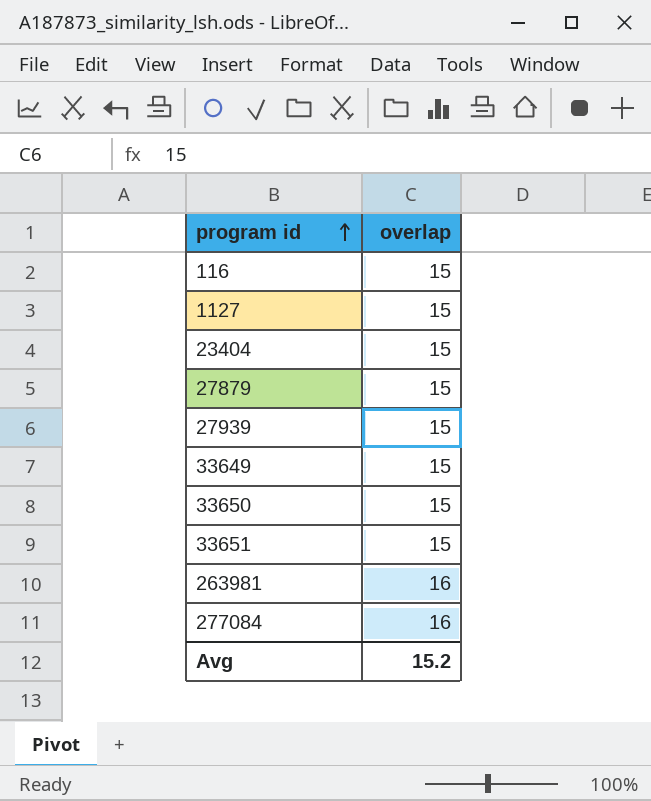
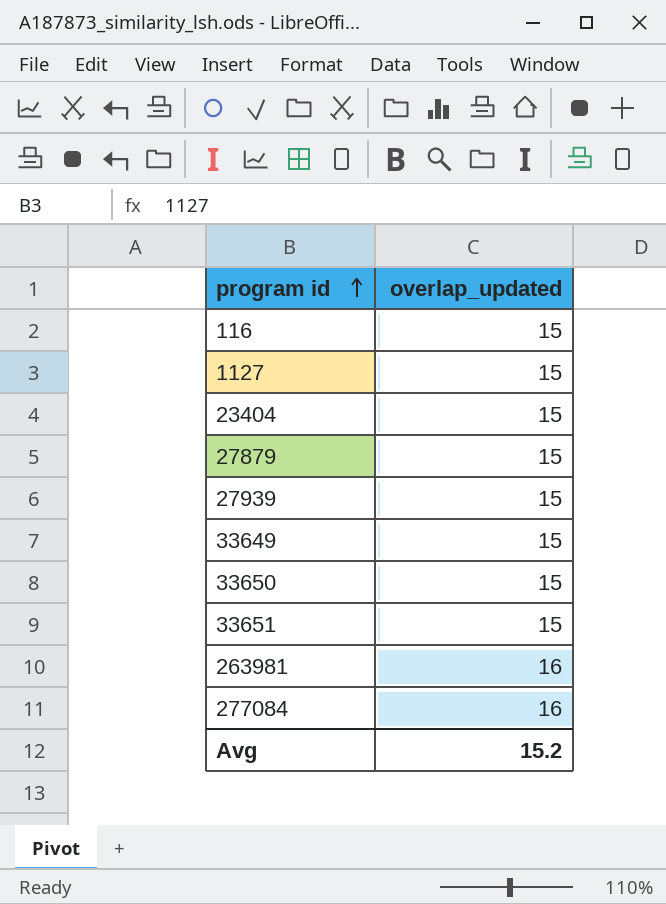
column name: overlap -> overlap_updated

